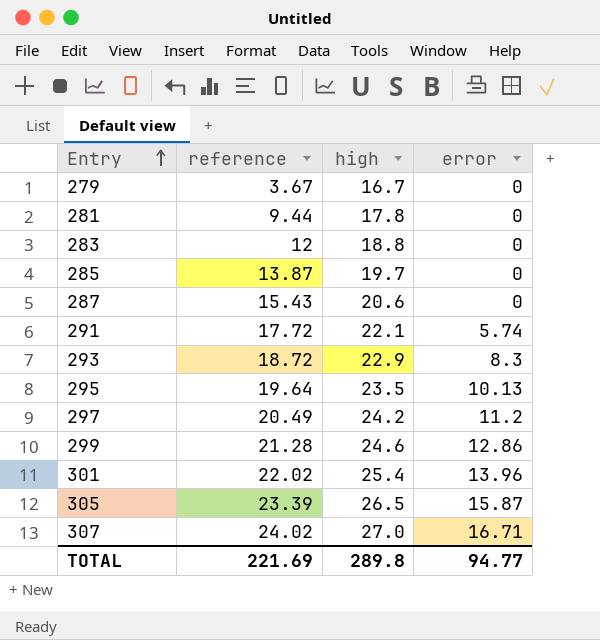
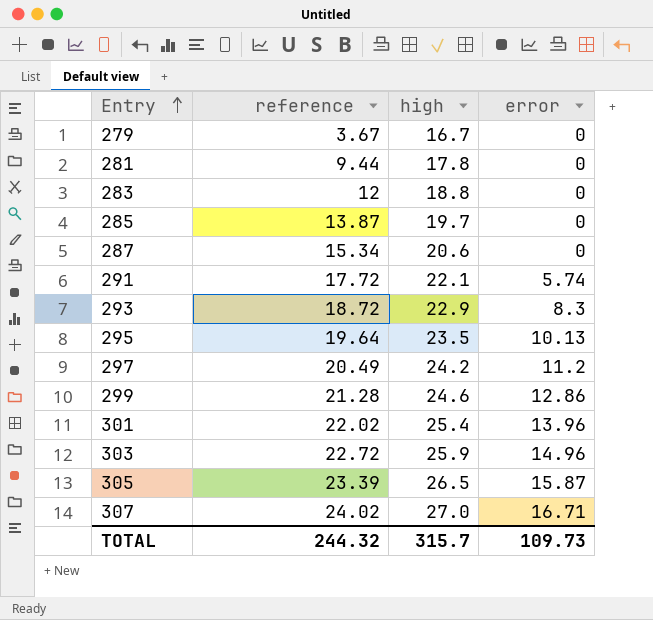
287 | reference: 15.43 -> 15.34
row 303: none -> 22.72 | 25.9 | 14.96
TOTAL | reference: 221.69 -> 244.32
TOTAL | high: 289.8 -> 315.7
TOTAL | error: 94.77 -> 109.73

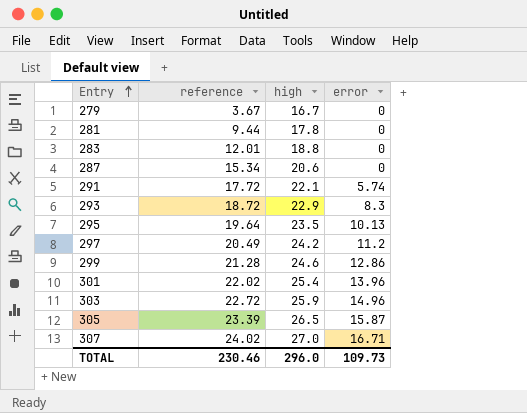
row 285: 13.87 | 19.7 | 0 -> none
283 | reference: 12 -> 12.01
TOTAL | reference: 244.32 -> 230.46
TOTAL | high: 315.7 -> 296.0

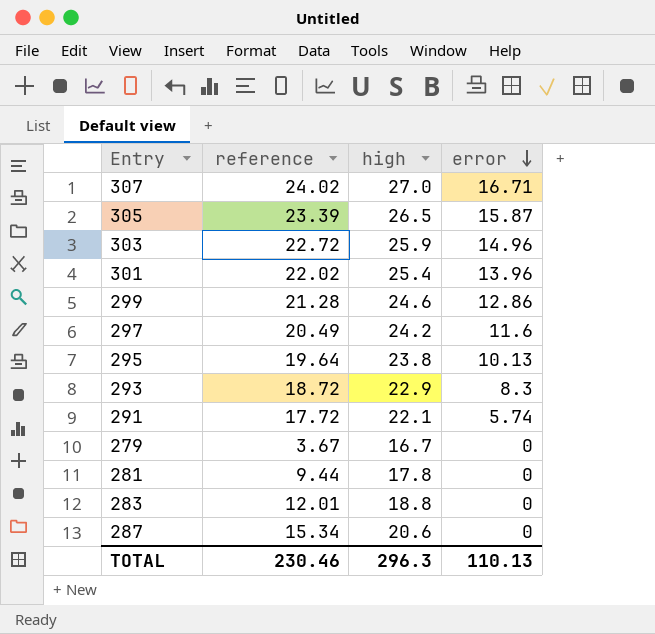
row order: Entry ascending -> error descending
297 | error: 11.2 -> 11.6
295 | high: 23.5 -> 23.8
TOTAL | high: 296.0 -> 296.3
TOTAL | error: 109.73 -> 110.13

